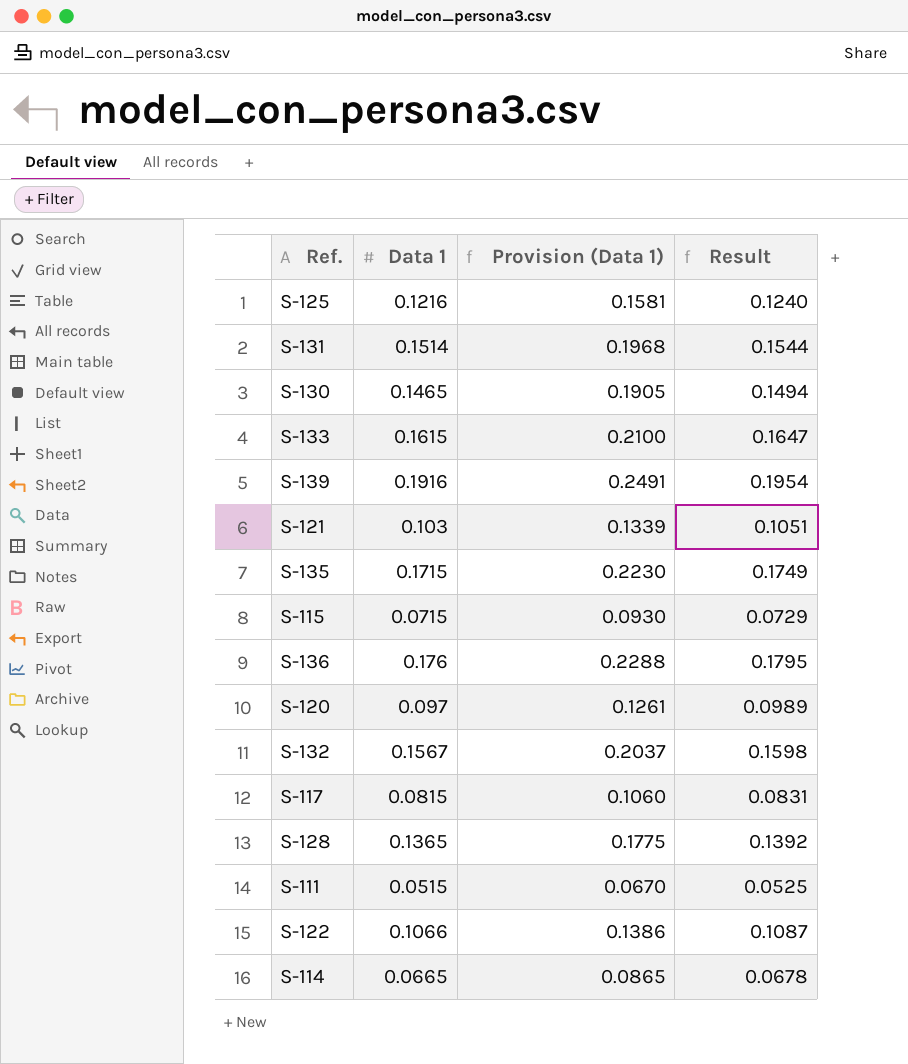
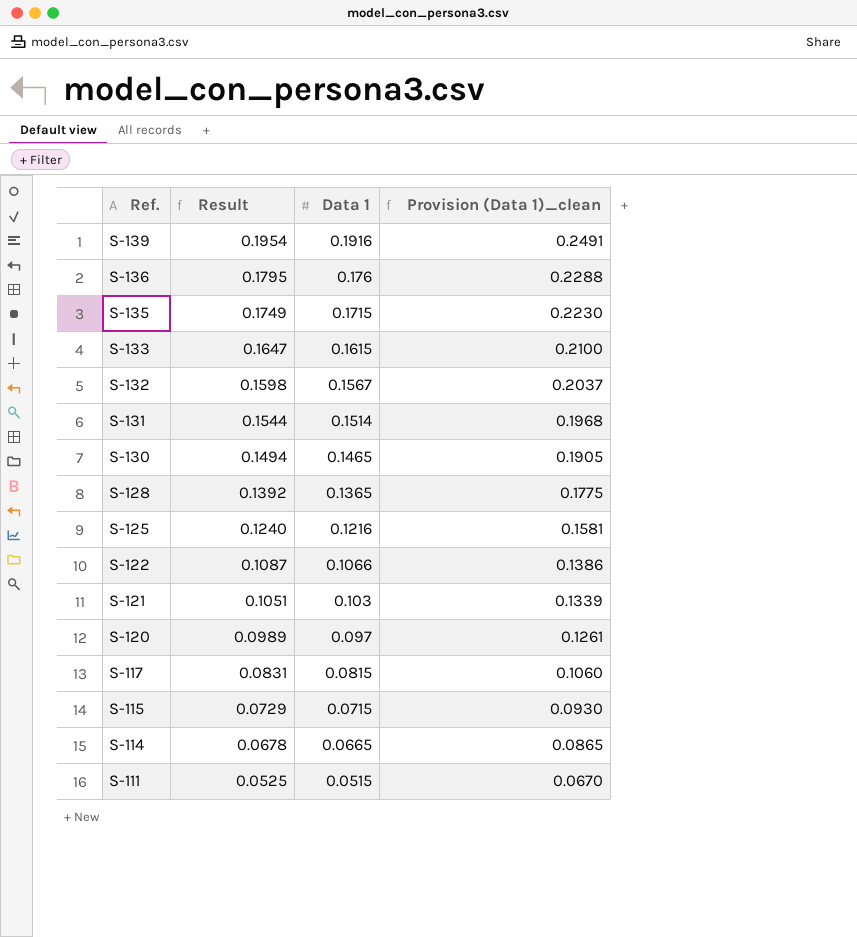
row order: none -> Ref. descending
column Result | position: 4 -> 2
column name: Provision (Data 1) -> Provision (Data 1)_clean

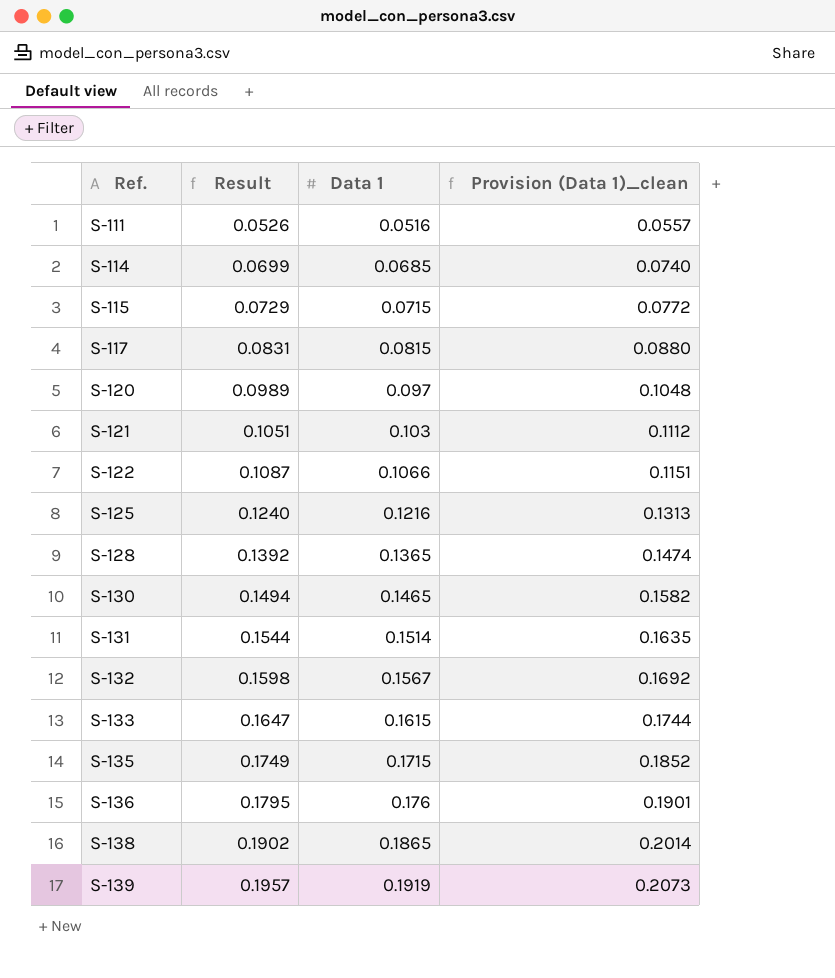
row order: Ref. descending -> Ref. ascending
column Provision (Data 1)_clean | formula: [Data 1] * 1.3 -> [Data 1] * 1.08
S-111 | Result: 0.0525 -> 0.0526
S-111 | Data 1: 0.0515 -> 0.0516
S-114 | Result: 0.0678 -> 0.0699
S-114 | Data 1: 0.0665 -> 0.0685
row S-138: none -> 0.1902 | 0.1865 | 0.2014
S-139 | Result: 0.1954 -> 0.1957
S-139 | Data 1: 0.1916 -> 0.1919

